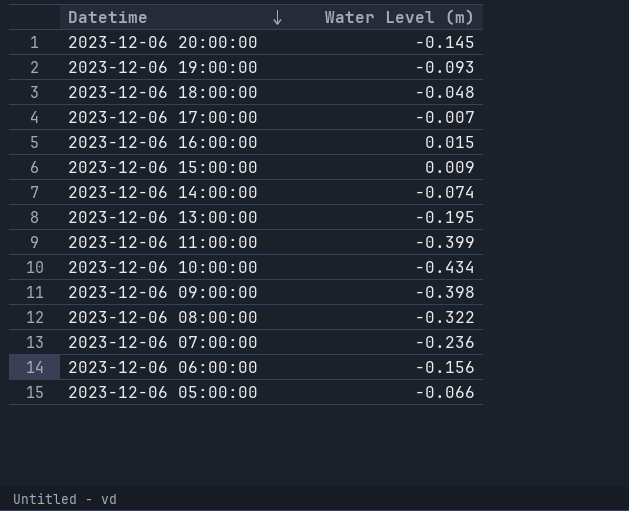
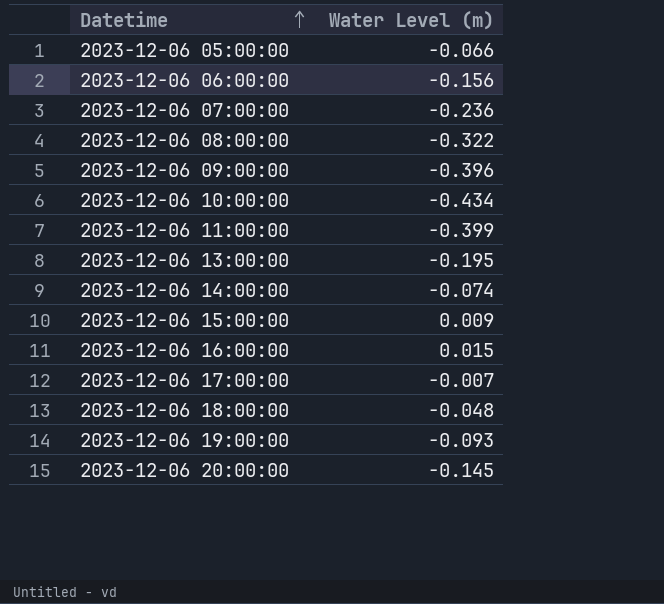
row order: Datetime descending -> Datetime ascending
2023-12-06 09:00:00 | Water Level (m): -0.398 -> -0.396

